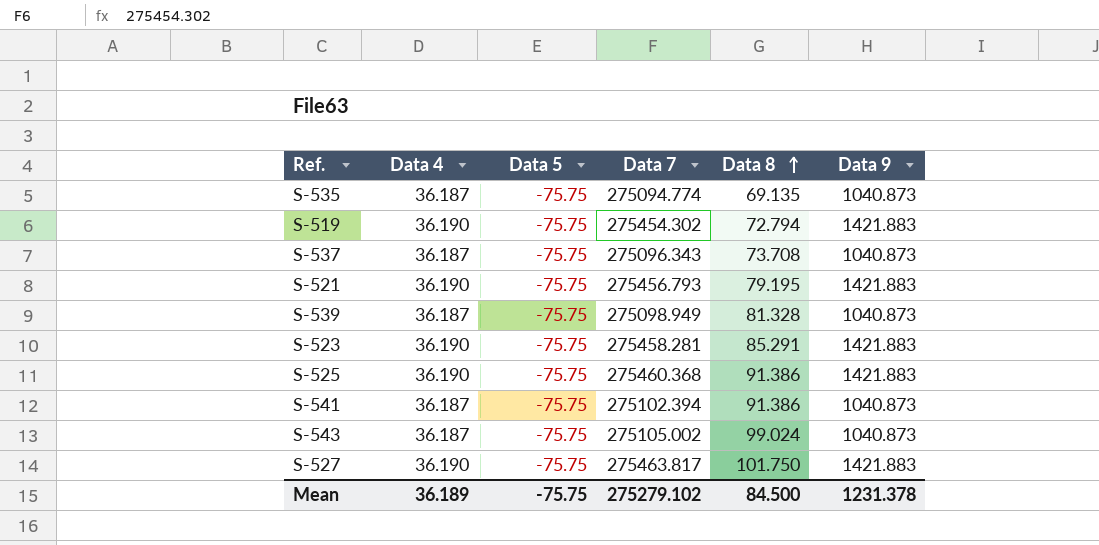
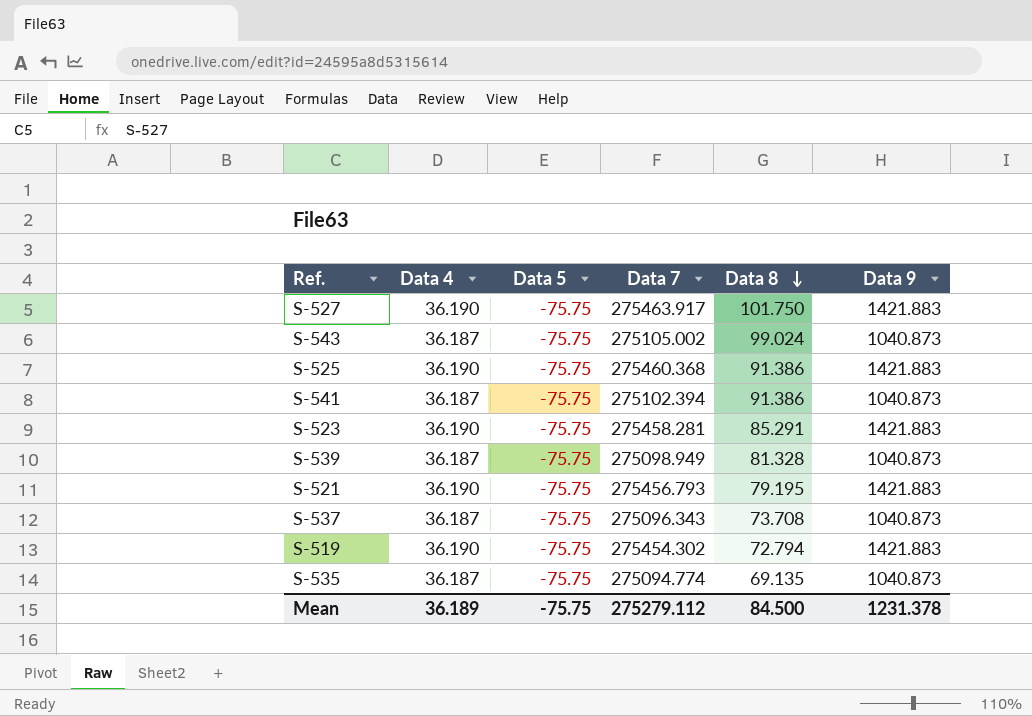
row order: Data 8 ascending -> Data 8 descending
S-527 | Data 7: 275463.817 -> 275463.917
Mean | Data 7: 275279.102 -> 275279.112

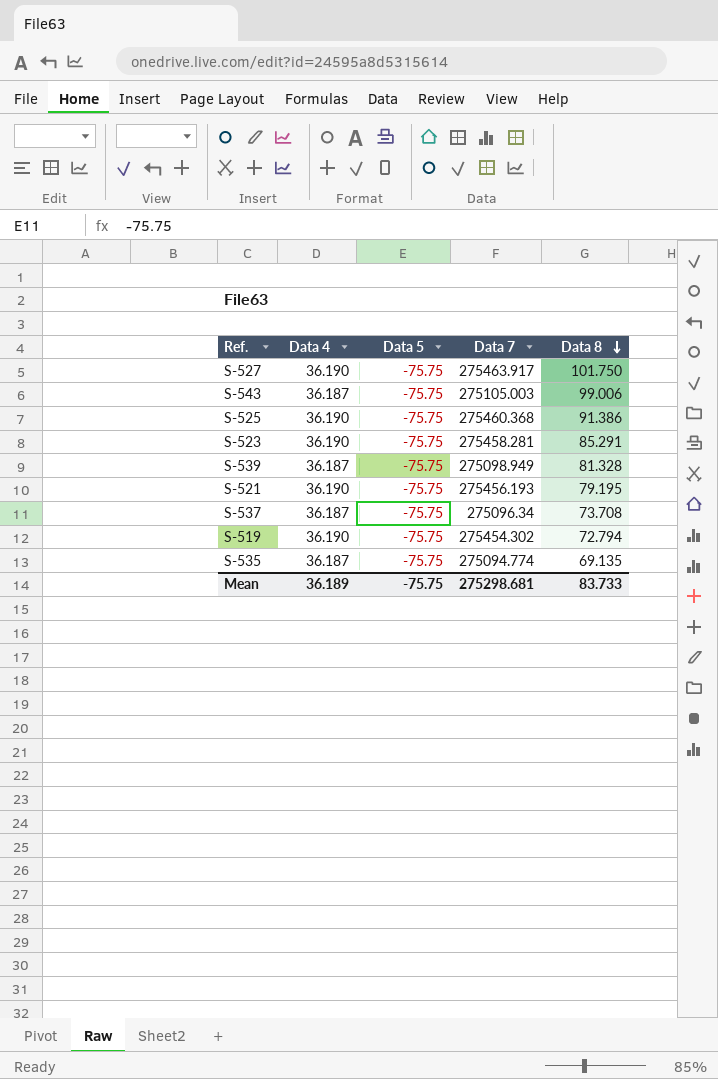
column Data 9 | position: 6 -> none
row S-541: 36.187 | -75.75 | 275102.394 | 91.386 | 1040.873 -> none
S-543 | Data 7: 275105.002 -> 275105.003
S-543 | Data 8: 99.024 -> 99.006
S-521 | Data 7: 275456.793 -> 275456.193
S-537 | Data 7: 275096.343 -> 275096.34
Mean | Data 7: 275279.112 -> 275298.681
Mean | Data 8: 84.500 -> 83.733

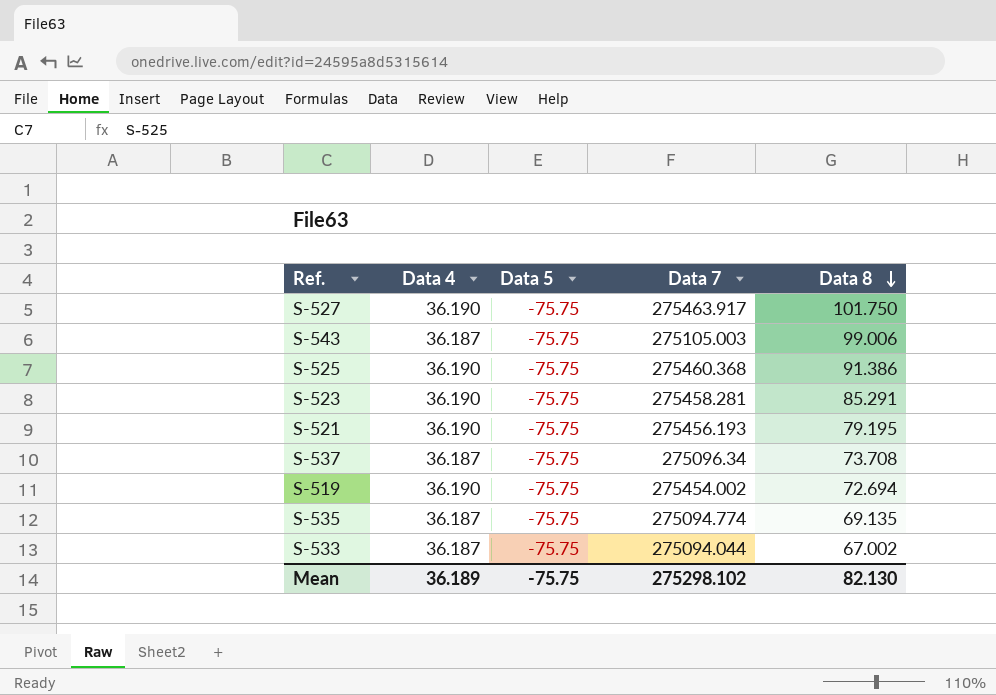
row S-539: 36.187 | -75.75 | 275098.949 | 81.328 -> none
S-519 | Data 7: 275454.302 -> 275454.002
S-519 | Data 8: 72.794 -> 72.694
row S-533: none -> 36.187 | -75.75 | 275094.044 | 67.002
Mean | Data 7: 275298.681 -> 275298.102
Mean | Data 8: 83.733 -> 82.130

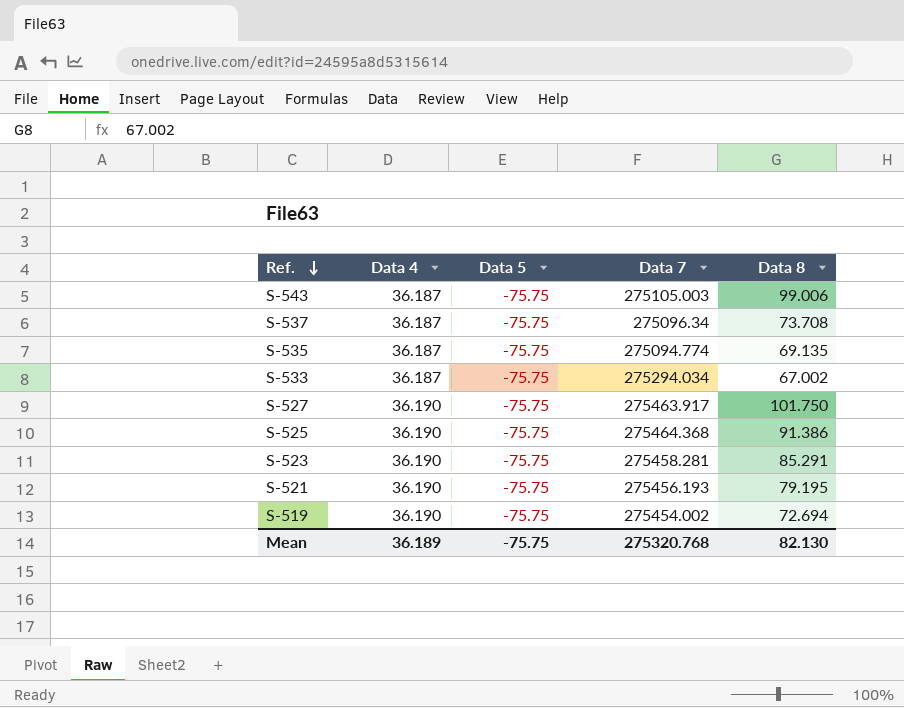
row order: Data 8 descending -> Ref. descending
S-533 | Data 7: 275094.044 -> 275294.034
S-525 | Data 7: 275460.368 -> 275464.368
Mean | Data 7: 275298.102 -> 275320.768

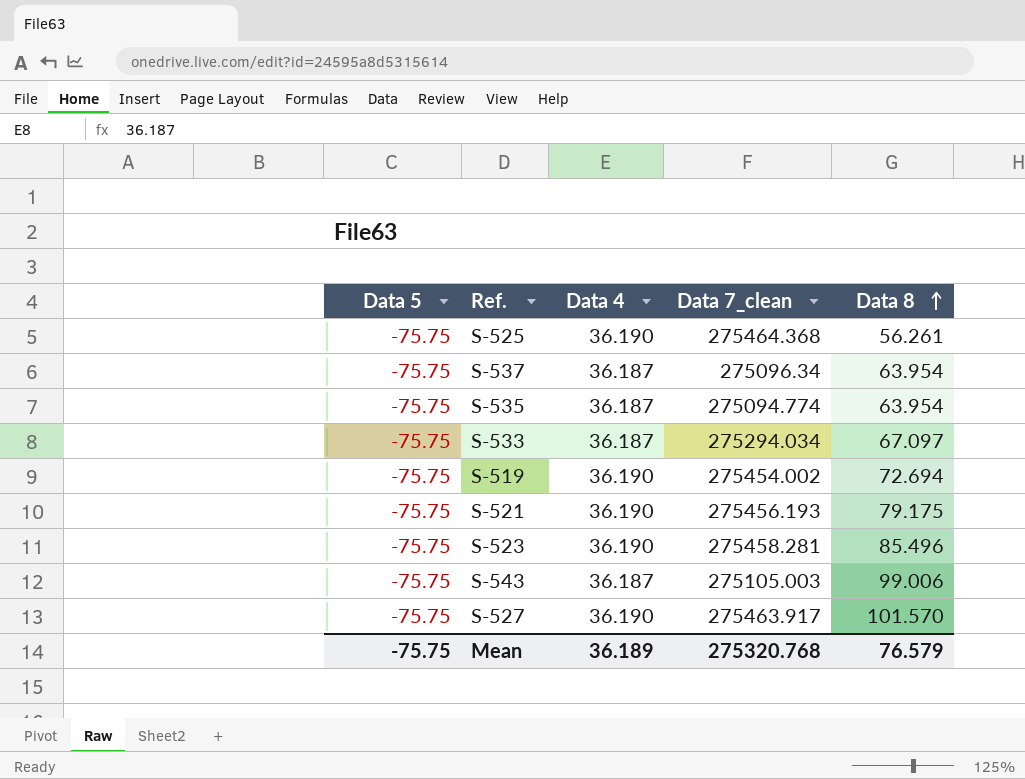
row order: Ref. descending -> Data 8 ascending
column Data 5 | position: 3 -> 1
column name: Data 7 -> Data 7_clean
S-525 | Data 8: 91.386 -> 56.261
S-537 | Data 8: 73.708 -> 63.954
S-535 | Data 8: 69.135 -> 63.954
S-533 | Data 8: 67.002 -> 67.097
S-521 | Data 8: 79.195 -> 79.175
S-523 | Data 8: 85.291 -> 85.496
S-527 | Data 8: 101.750 -> 101.570
Mean | Data 8: 82.130 -> 76.579

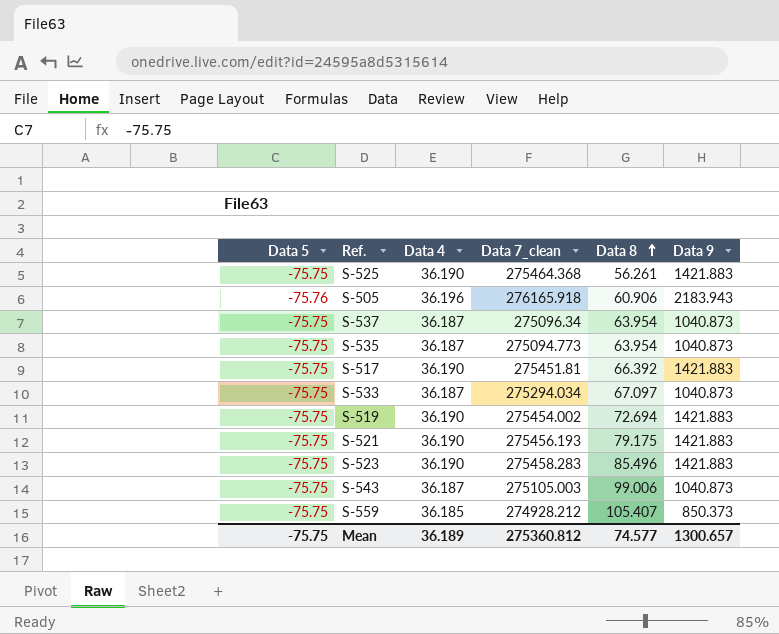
column Data 9 | position: none -> 6
row S-527: -75.75 | 36.190 | 275463.917 | 101.570 -> none
row S-505: none -> -75.76 | 36.196 | 276165.918 | 60.906 | 2183.943
S-535 | Data 7_clean: 275094.774 -> 275094.773
row S-517: none -> -75.75 | 36.190 | 275451.81 | 66.392 | 1421.883
S-523 | Data 7_clean: 275458.281 -> 275458.283
row S-559: none -> -75.75 | 36.185 | 274928.212 | 105.407 | 850.373
Mean | Data 7_clean: 275320.768 -> 275360.812
Mean | Data 8: 76.579 -> 74.577

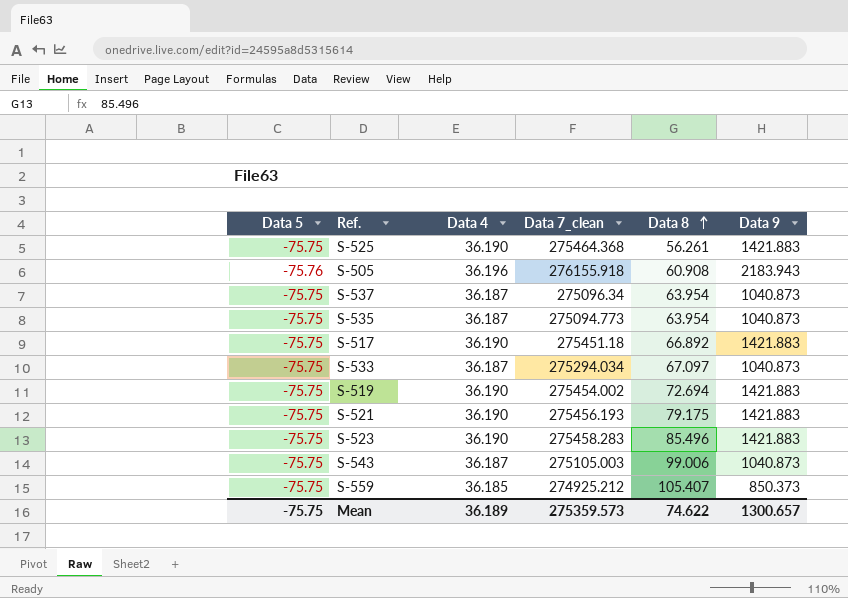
S-505 | Data 7_clean: 276165.918 -> 276155.918
S-505 | Data 8: 60.906 -> 60.908
S-517 | Data 7_clean: 275451.81 -> 275451.18
S-517 | Data 8: 66.392 -> 66.892
S-559 | Data 7_clean: 274928.212 -> 274925.212
Mean | Data 7_clean: 275360.812 -> 275359.573
Mean | Data 8: 74.577 -> 74.622

